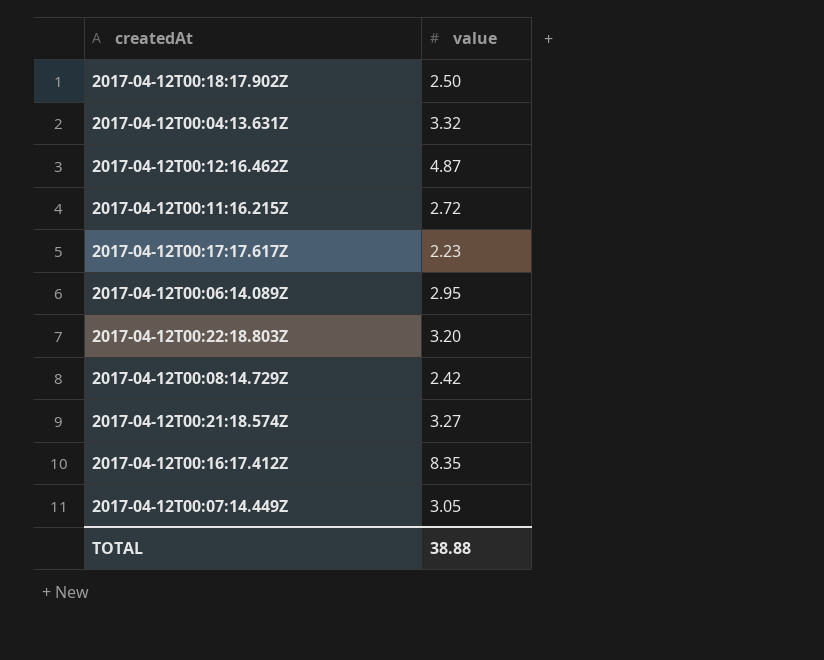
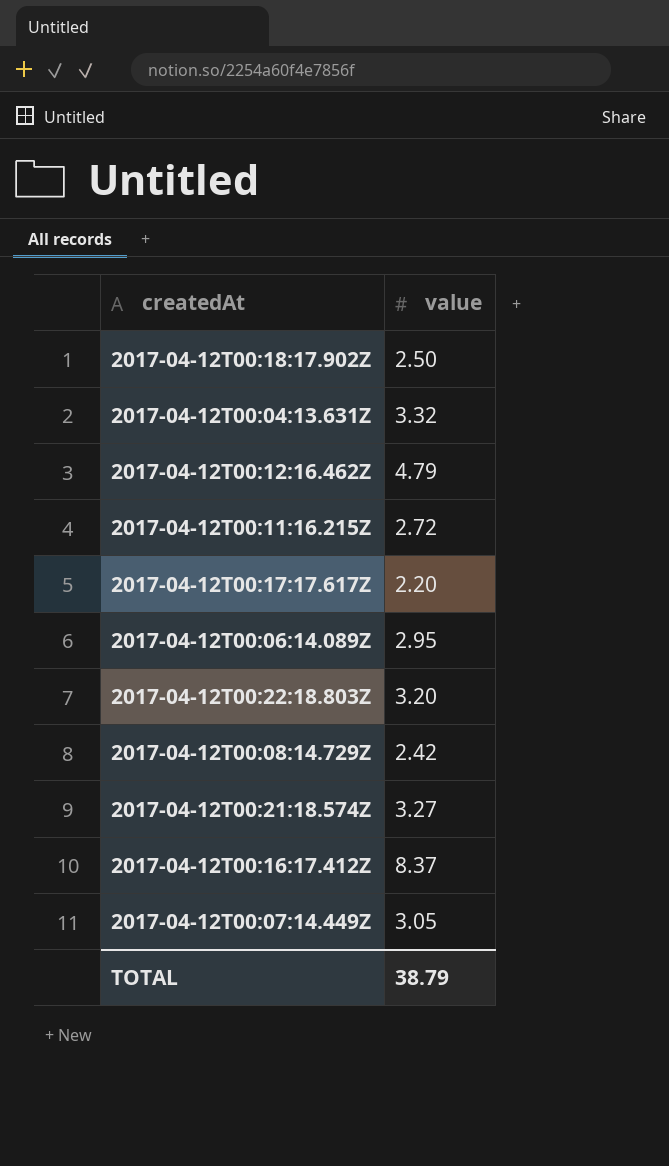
2017-04-12T00:12:16.462Z | value: 4.87 -> 4.79
2017-04-12T00:17:17.617Z | value: 2.23 -> 2.20
2017-04-12T00:16:17.412Z | value: 8.35 -> 8.37
TOTAL | value: 38.88 -> 38.79

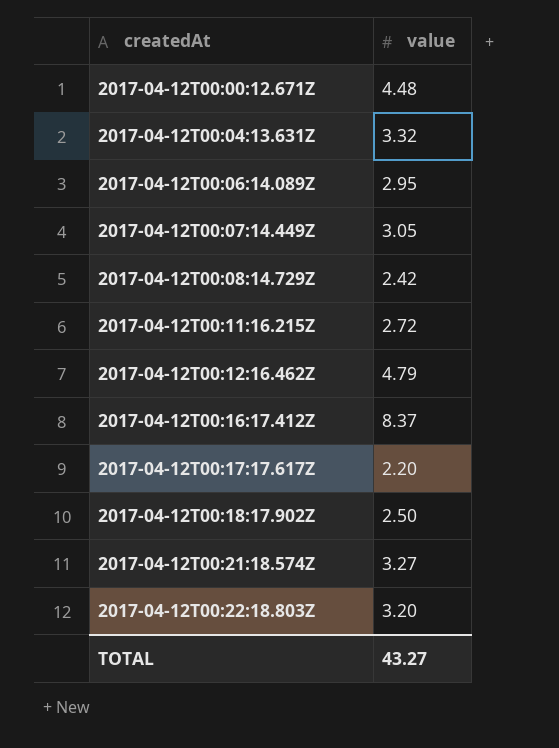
row order: none -> createdAt ascending
row 2017-04-12T00:00:12.671Z: none -> 4.48
TOTAL | value: 38.79 -> 43.27

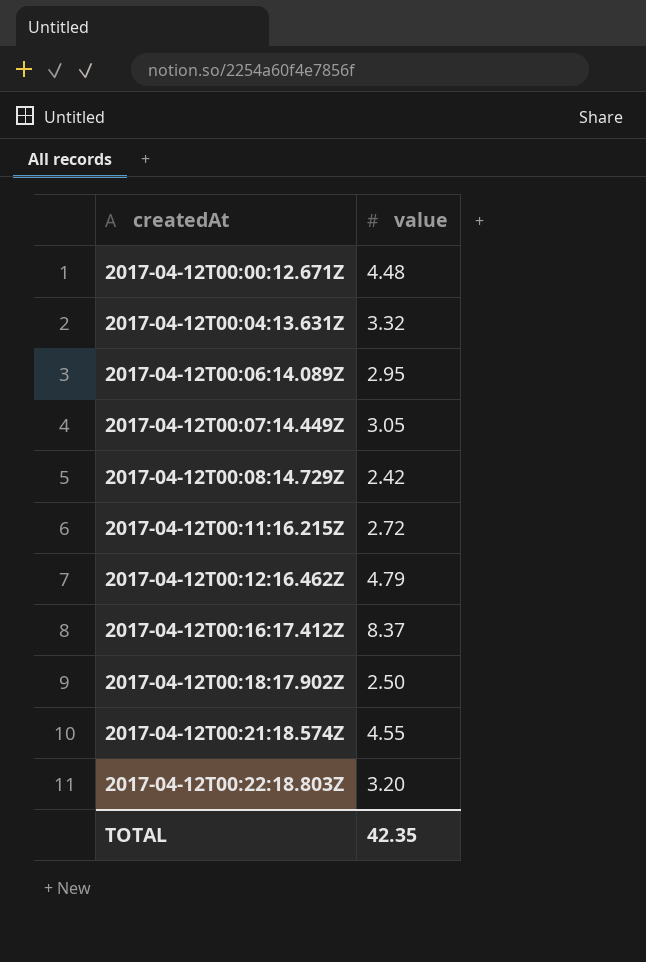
row 2017-04-12T00:17:17.617Z: 2.20 -> none
2017-04-12T00:21:18.574Z | value: 3.27 -> 4.55
TOTAL | value: 43.27 -> 42.35

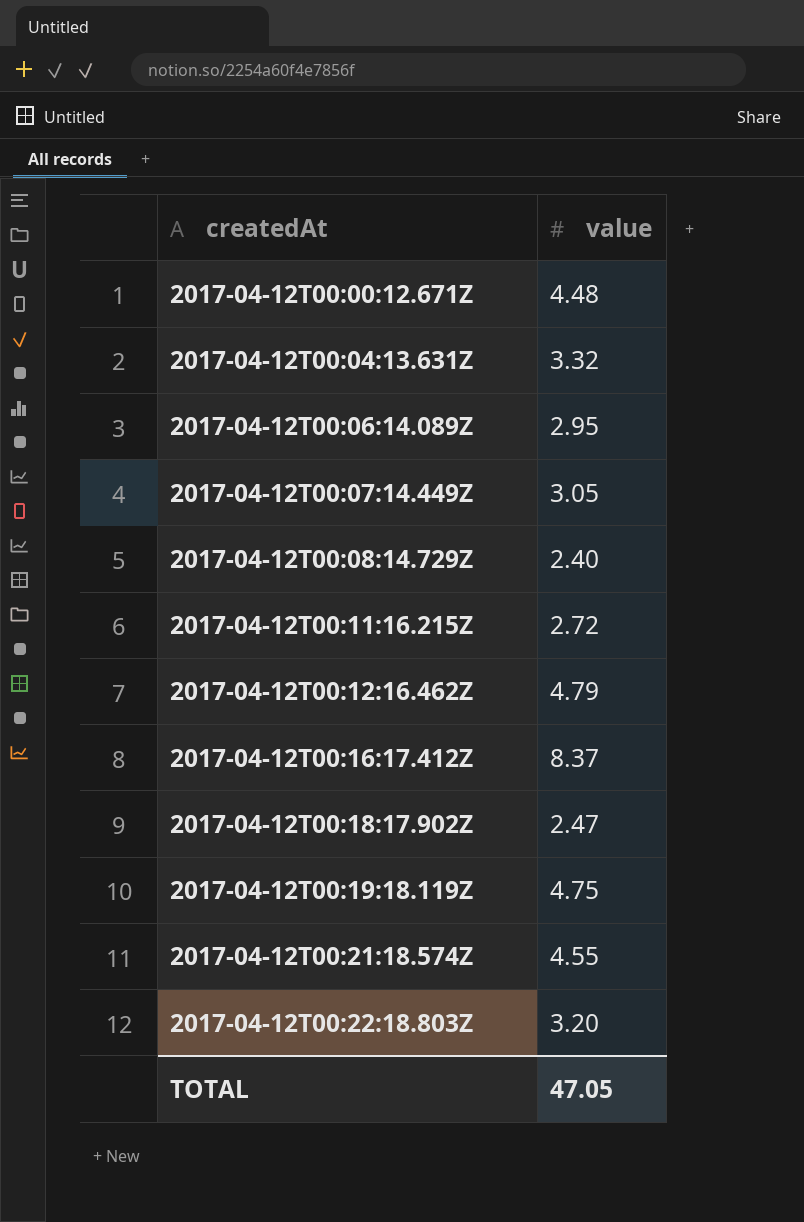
2017-04-12T00:08:14.729Z | value: 2.42 -> 2.40
2017-04-12T00:18:17.902Z | value: 2.50 -> 2.47
row 2017-04-12T00:19:18.119Z: none -> 4.75
TOTAL | value: 42.35 -> 47.05

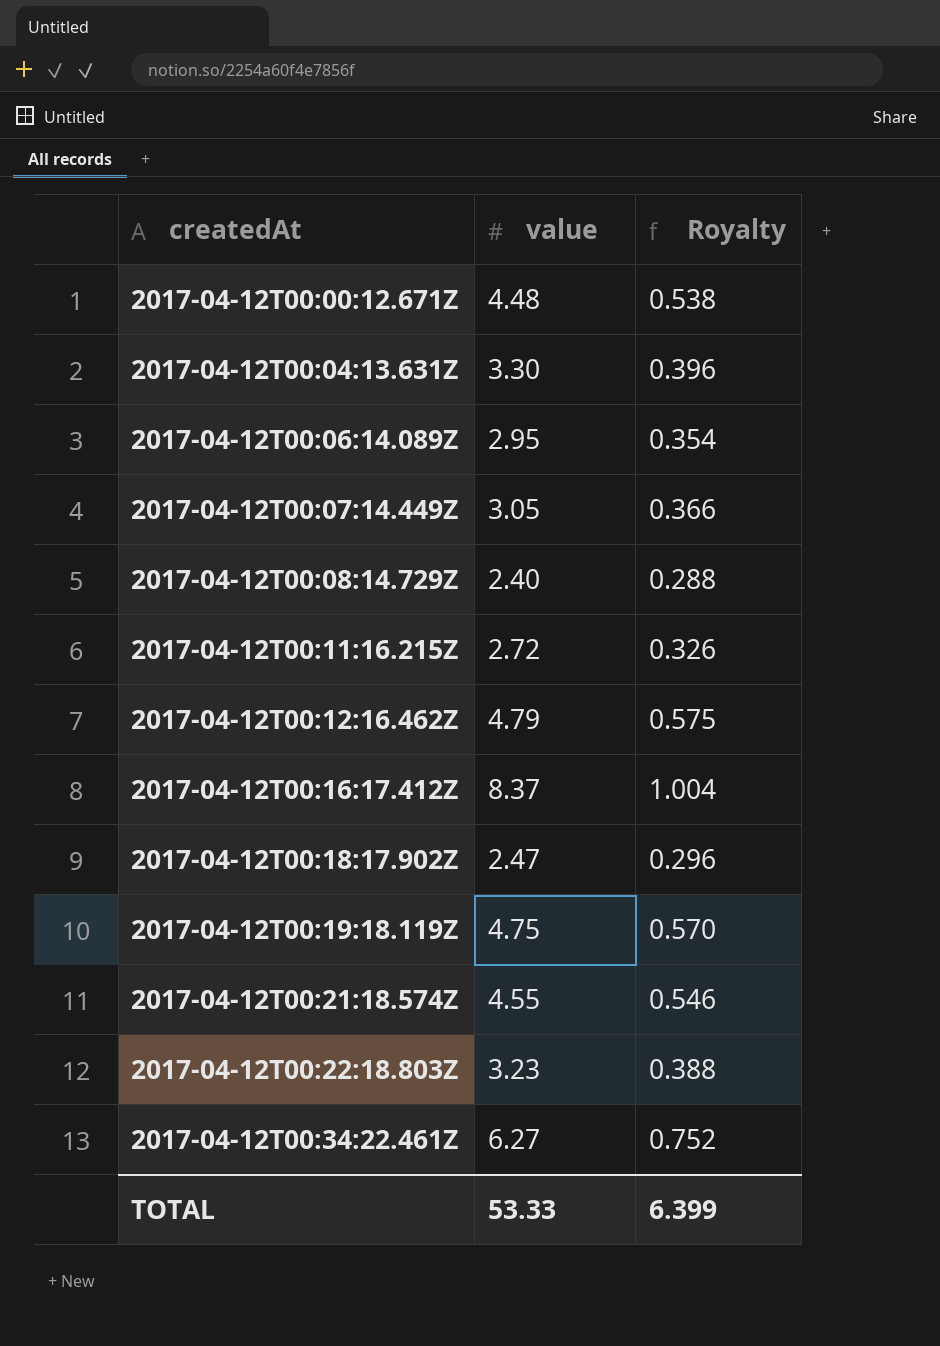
column Royalty | formula: none -> [value] * 0.12
2017-04-12T00:04:13.631Z | value: 3.32 -> 3.30
2017-04-12T00:22:18.803Z | value: 3.20 -> 3.23
row 2017-04-12T00:34:22.461Z: none -> 6.27 | 0.752
TOTAL | value: 47.05 -> 53.33

